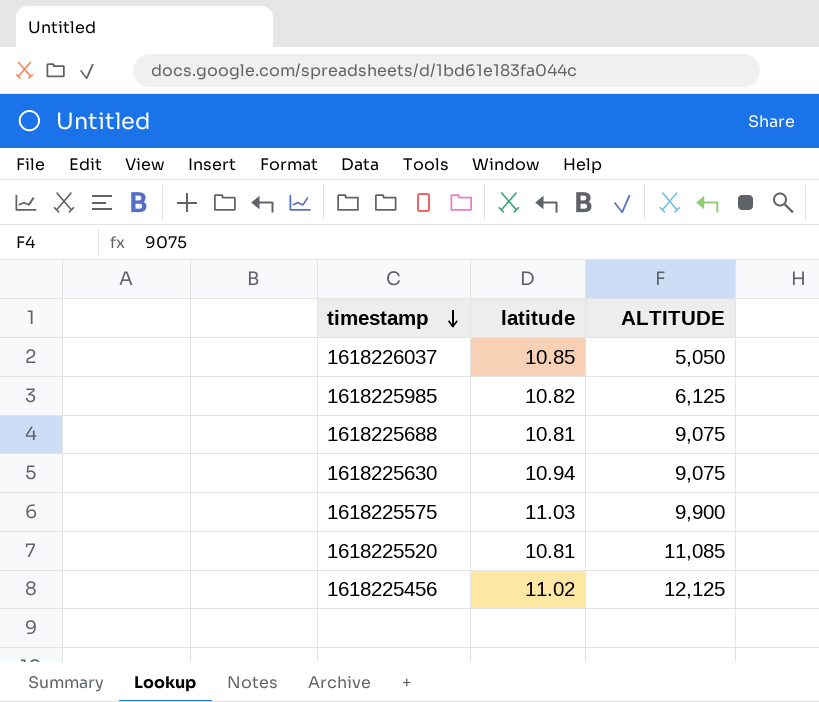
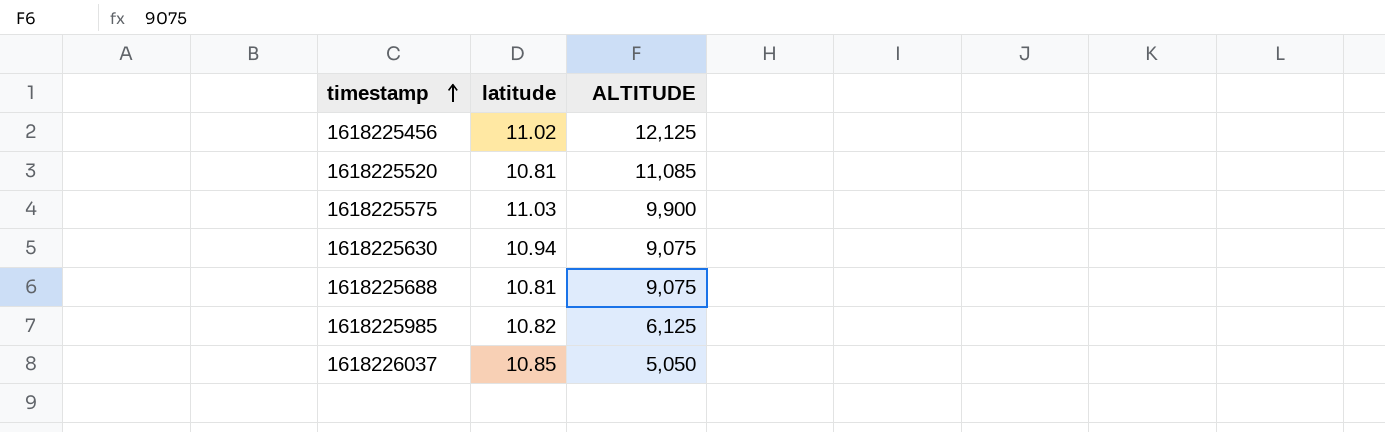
row order: timestamp descending -> timestamp ascending

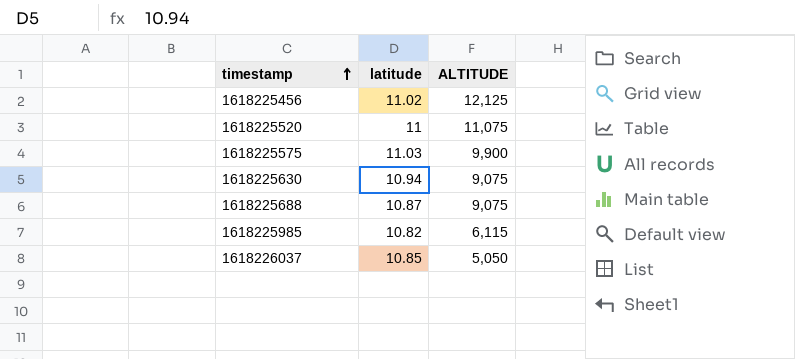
1618225520 | latitude: 10.81 -> 11
1618225520 | ALTITUDE: 11,085 -> 11,075
1618225688 | latitude: 10.81 -> 10.87
1618225985 | ALTITUDE: 6,125 -> 6,115

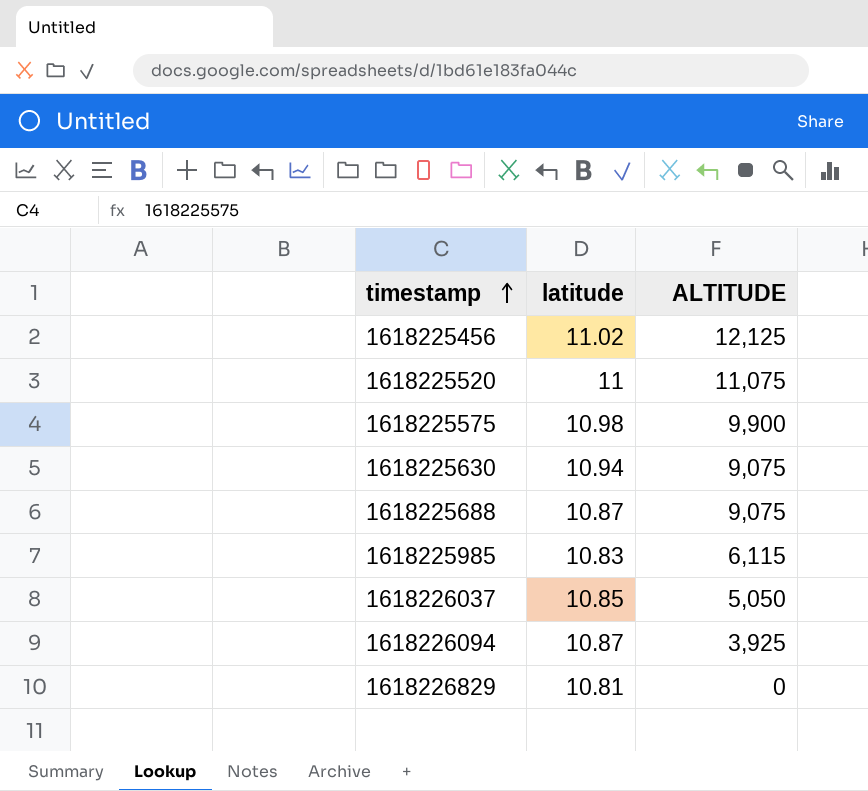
1618225575 | latitude: 11.03 -> 10.98
1618225985 | latitude: 10.82 -> 10.83
row 1618226094: none -> 10.87 | 3,925
row 1618226829: none -> 10.81 | 0

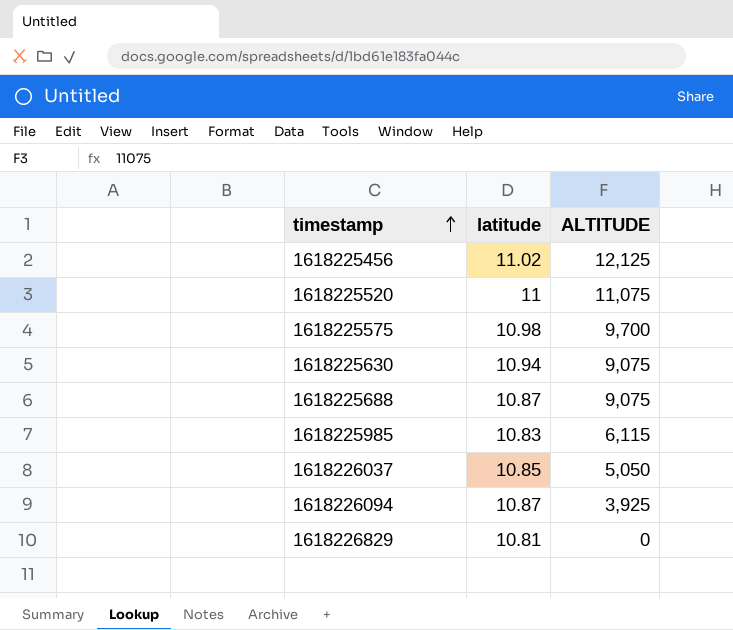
1618225575 | ALTITUDE: 9,900 -> 9,700

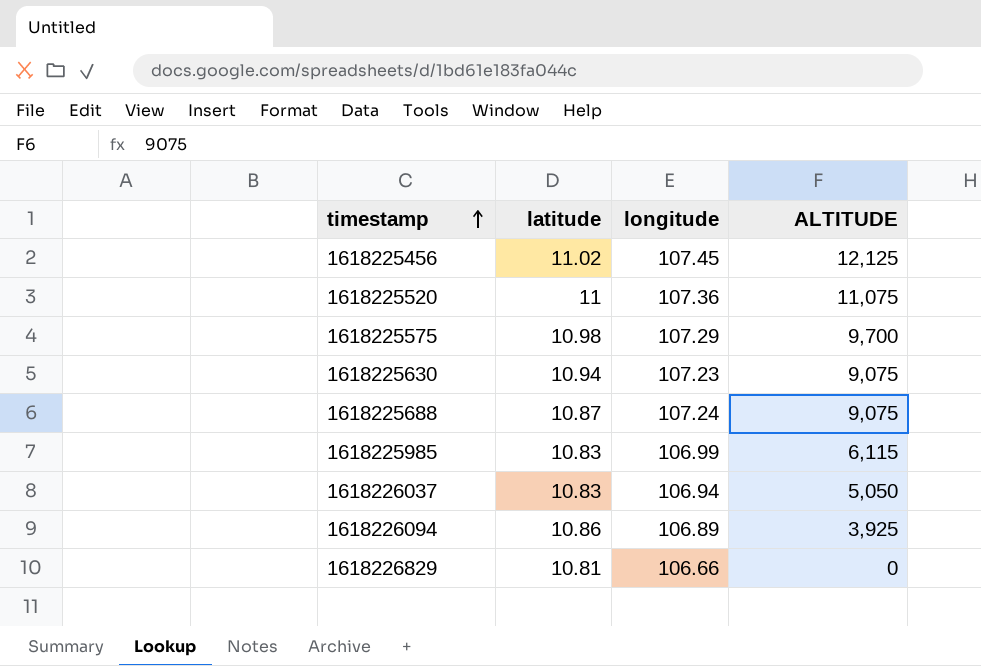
column longitude | position: none -> 3
1618226037 | latitude: 10.85 -> 10.83
1618226094 | latitude: 10.87 -> 10.86

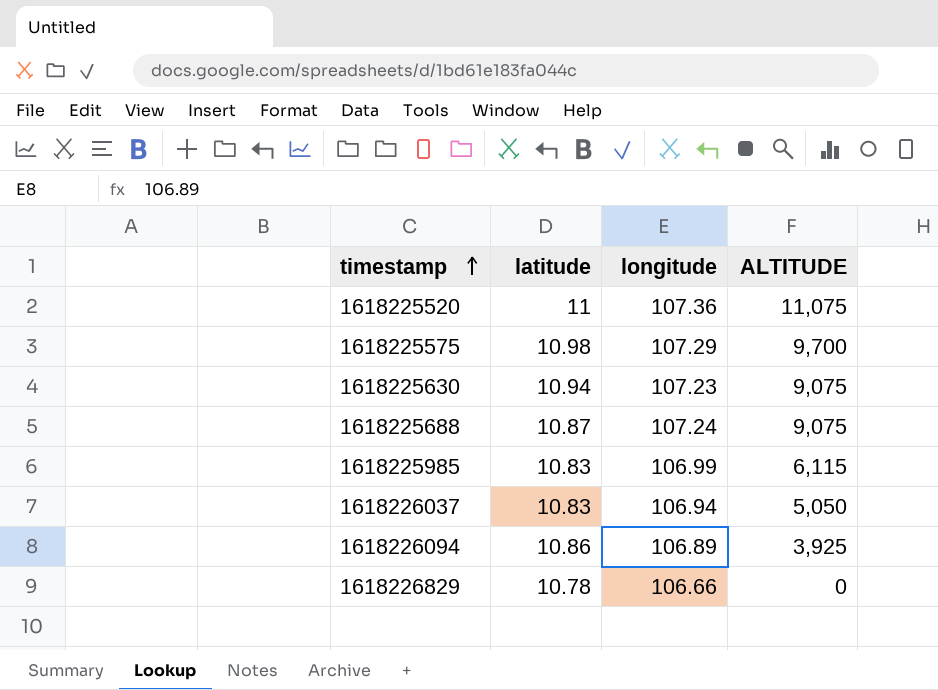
row 1618225456: 11.02 | 107.45 | 12,125 -> none
1618226829 | latitude: 10.81 -> 10.78

